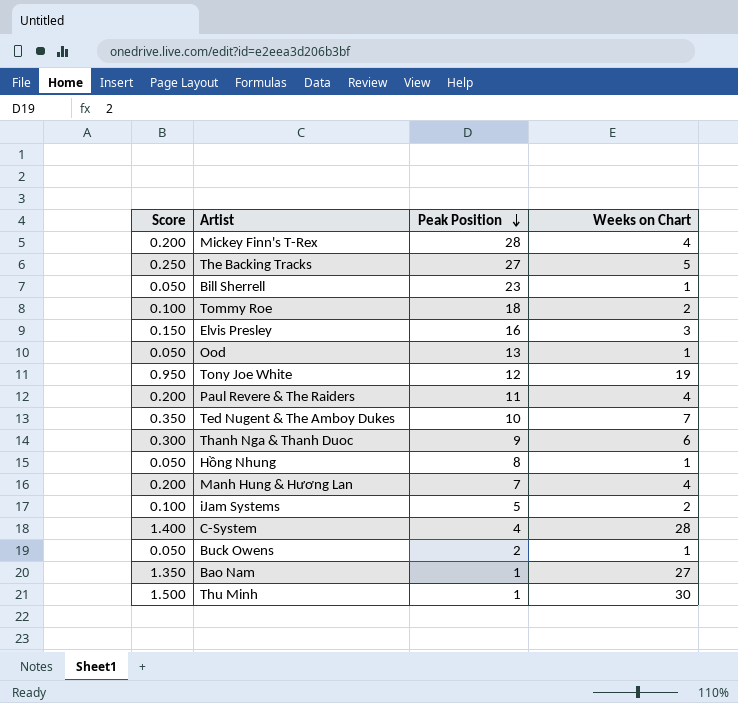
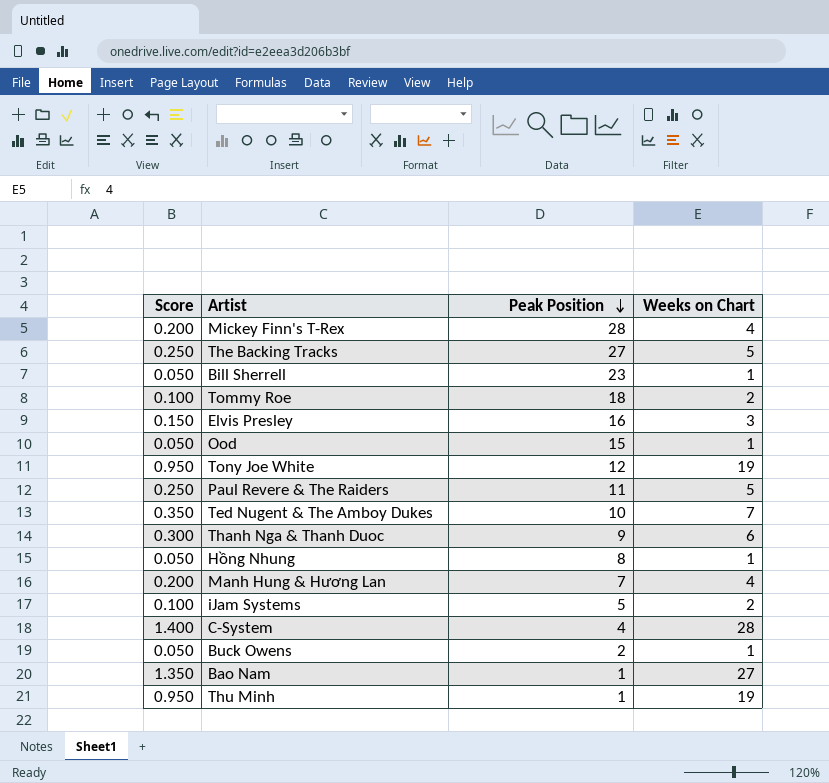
Ood | Peak Position: 13 -> 15
Paul Revere & The Raiders | Score: 0.200 -> 0.250
Paul Revere & The Raiders | Weeks on Chart: 4 -> 5
Thu Minh | Score: 1.500 -> 0.950
Thu Minh | Weeks on Chart: 30 -> 19

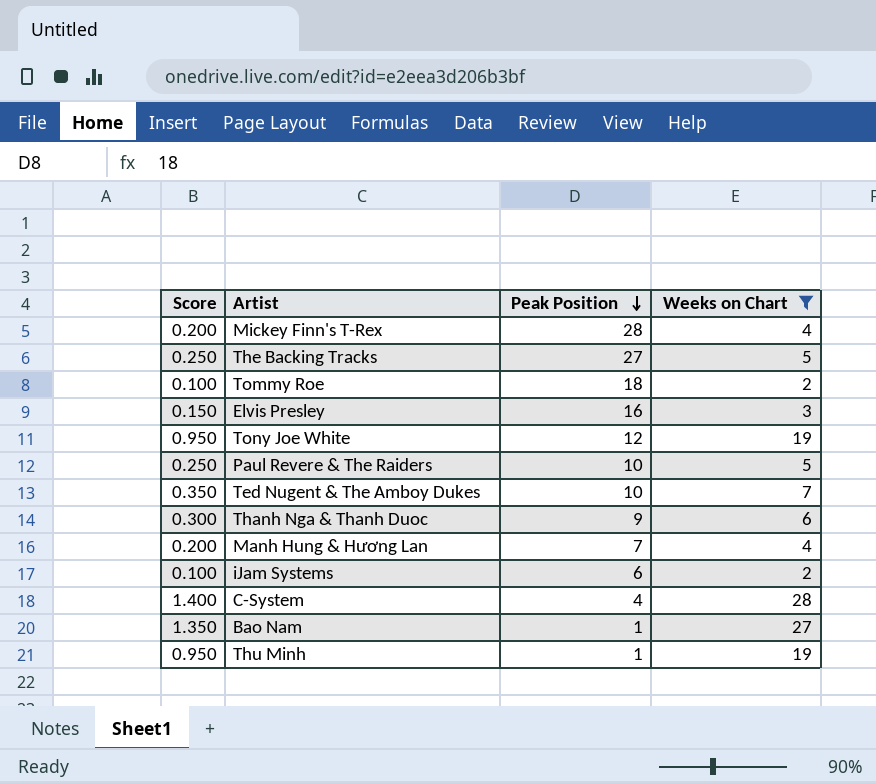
filter: none -> Weeks on Chart != 1
Paul Revere & The Raiders | Peak Position: 11 -> 10
iJam Systems | Peak Position: 5 -> 6

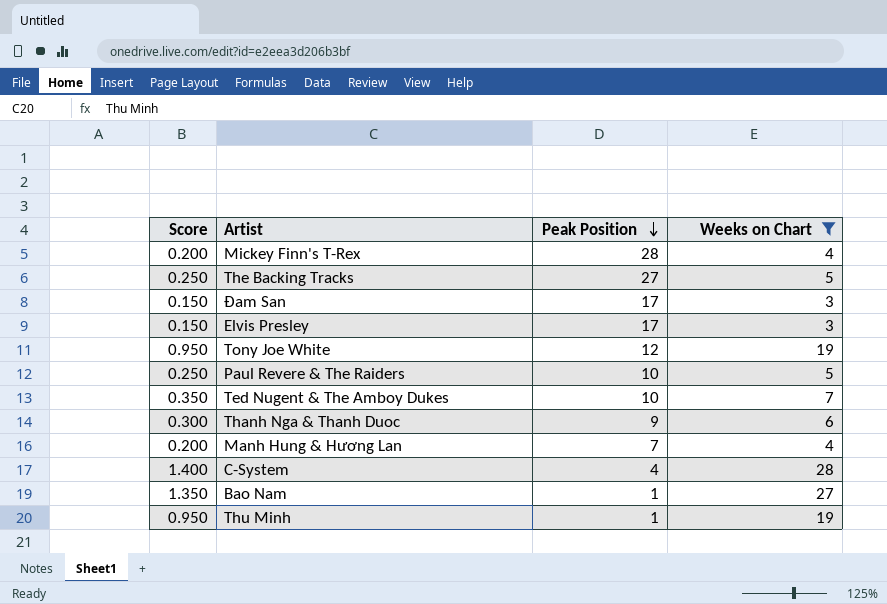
row Tommy Roe: 0.100 | 18 | 2 -> none
row iJam Systems: 0.100 | 6 | 2 -> none
row Đam San: none -> 0.150 | 17 | 3
Elvis Presley | Peak Position: 16 -> 17

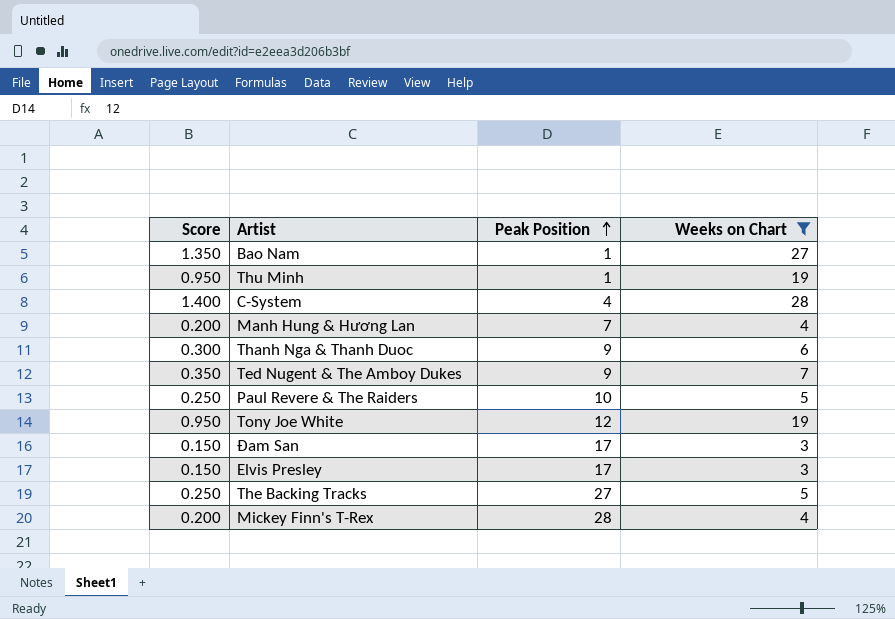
row order: Peak Position descending -> Peak Position ascending
Ted Nugent & The Amboy Dukes | Peak Position: 10 -> 9

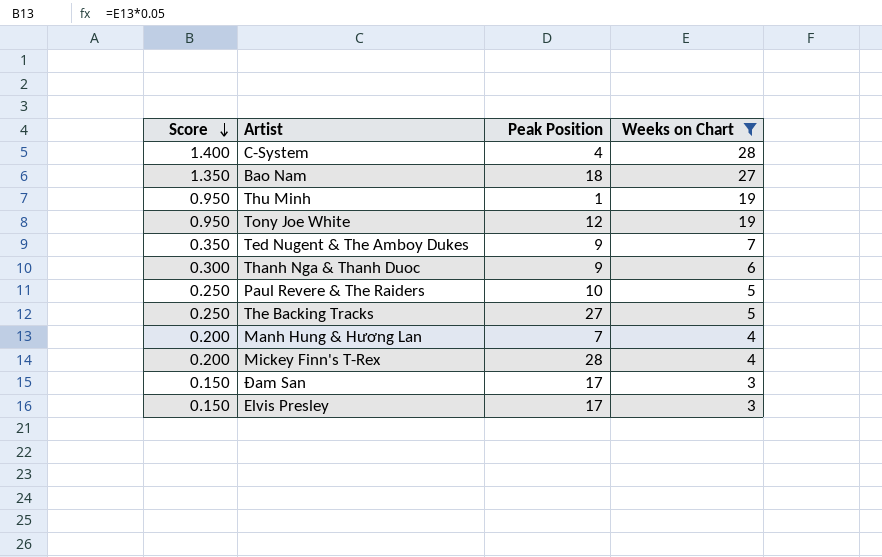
row order: Peak Position ascending -> Score descending
Bao Nam | Peak Position: 1 -> 18

